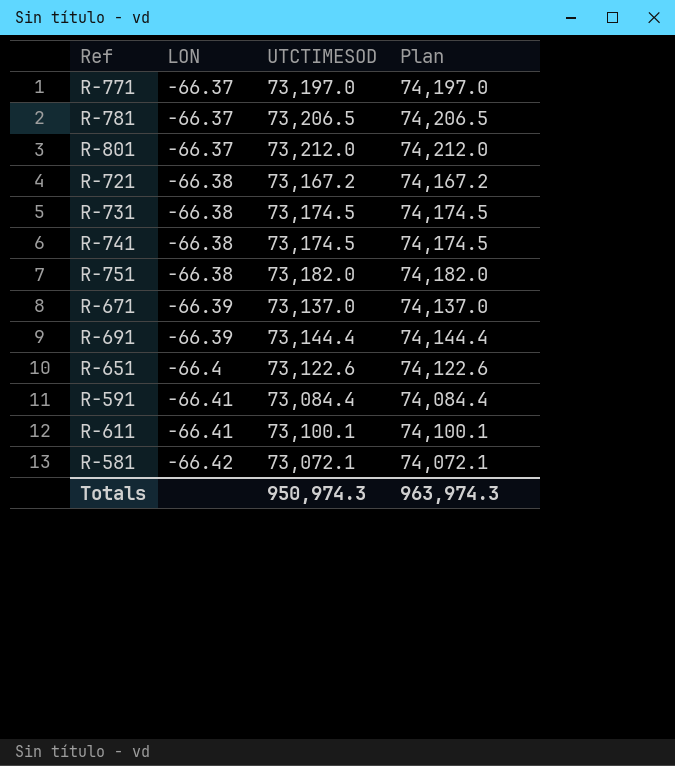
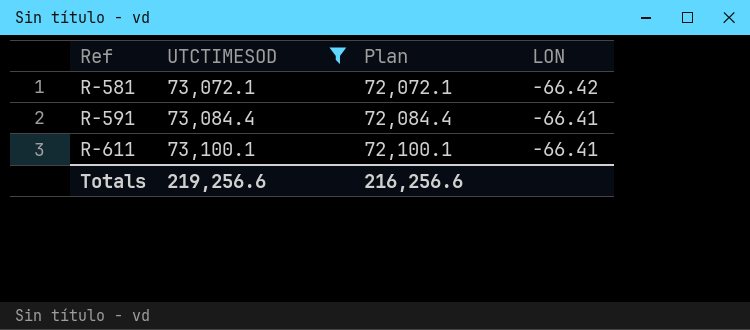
filter: none -> UTCTIMESOD <= 73,100.1
row order: LON descending -> Ref ascending
column Plan | formula: [UTCTIMESOD] + 1000 -> [UTCTIMESOD] - 1000
column LON | position: 2 -> 4
Totals | UTCTIMESOD: 950,974.3 -> 219,256.6
Totals | Plan: 963,974.3 -> 216,256.6

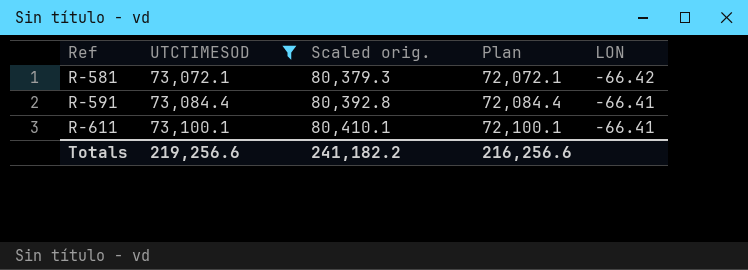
column Scaled orig. | formula: none -> [UTCTIMESOD] * 1.1

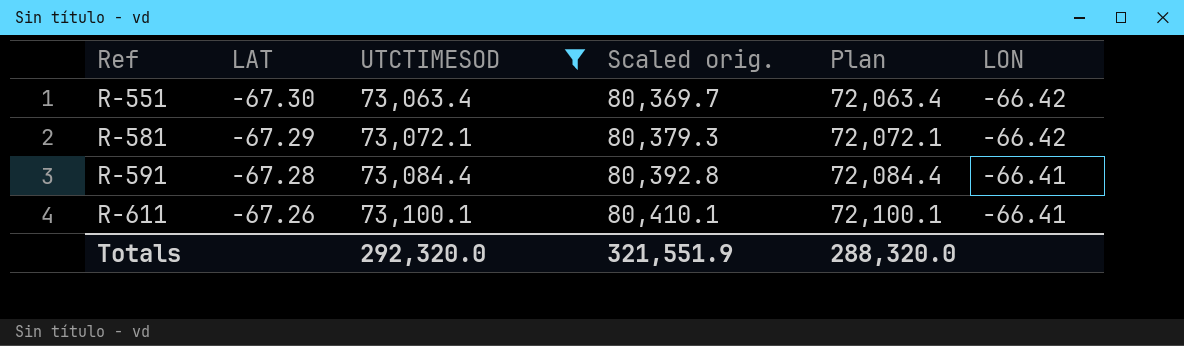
column LAT | position: none -> 2
row R-551: none -> -67.30 | 73,063.4 | 80,369.7 | 72,063.4 | -66.42
Totals | UTCTIMESOD: 219,256.6 -> 292,320.0
Totals | Scaled orig.: 241,182.2 -> 321,551.9
Totals | Plan: 216,256.6 -> 288,320.0

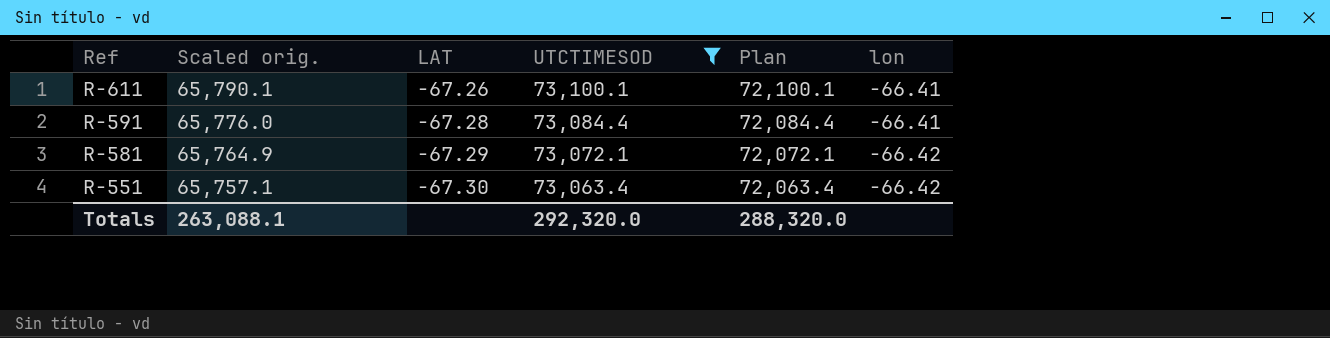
row order: Ref ascending -> Ref descending
column Scaled orig. | formula: [UTCTIMESOD] * 1.1 -> [UTCTIMESOD] * 0.9
column Scaled orig. | position: 4 -> 2
column name: LON -> lon
Totals | Scaled orig.: 321,551.9 -> 263,088.1

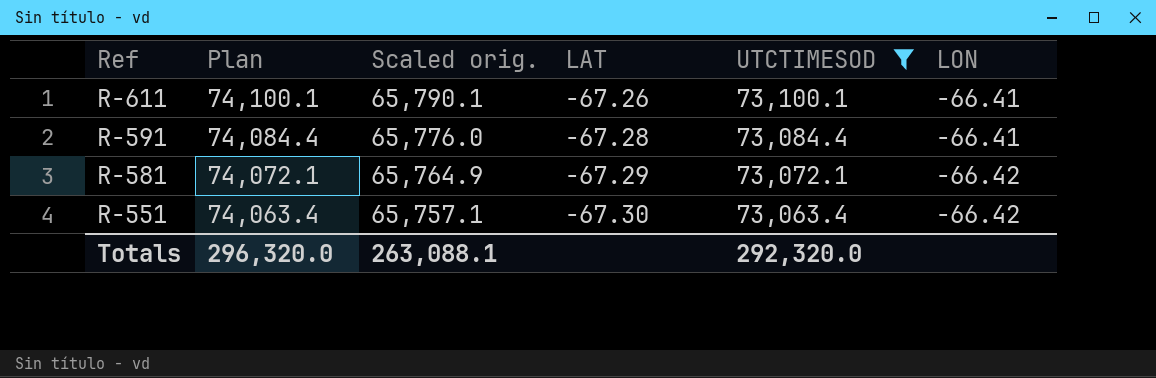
column Plan | formula: [UTCTIMESOD] - 1000 -> [UTCTIMESOD] + 1000
column Plan | position: 5 -> 2
column name: lon -> LON
Totals | Plan: 288,320.0 -> 296,320.0

